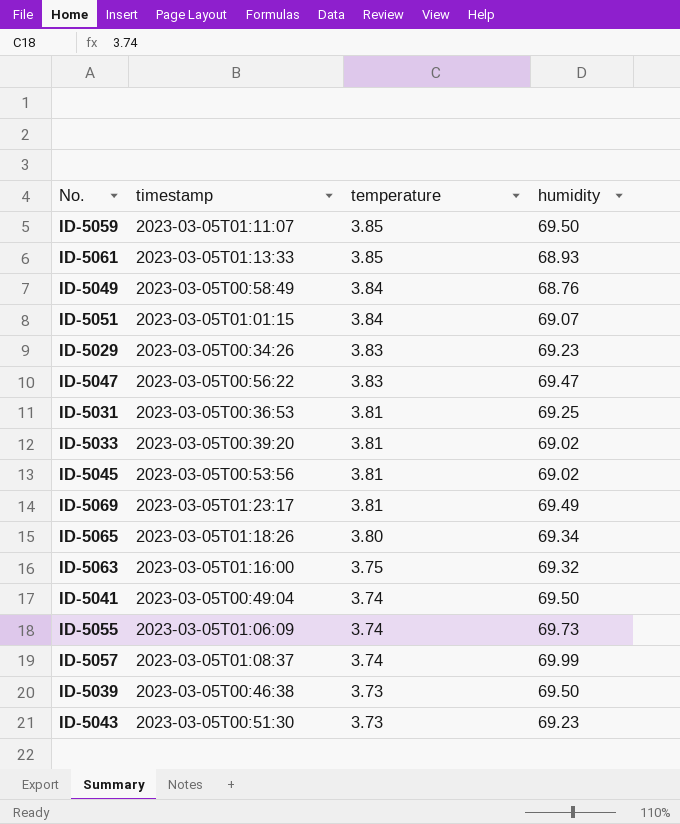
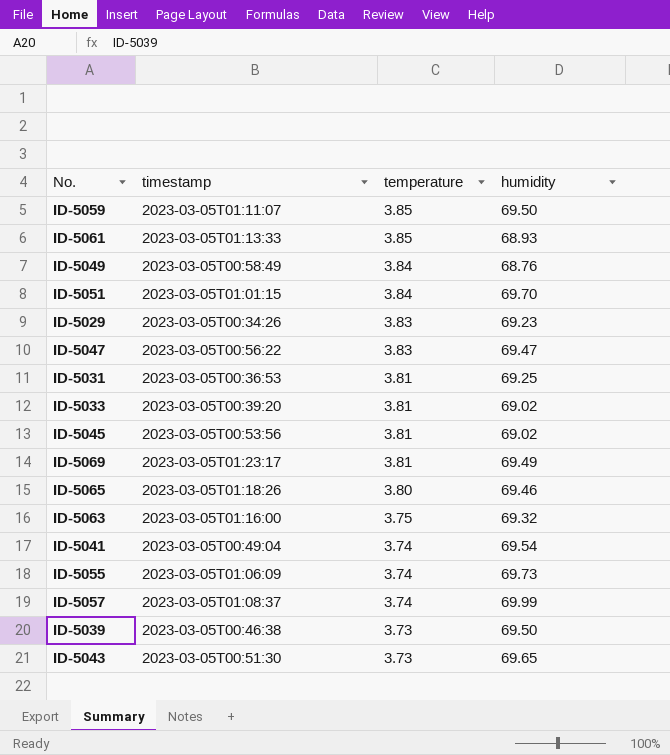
ID-5051 | humidity: 69.07 -> 69.70
ID-5065 | humidity: 69.34 -> 69.46
ID-5041 | humidity: 69.50 -> 69.54
ID-5043 | humidity: 69.23 -> 69.65

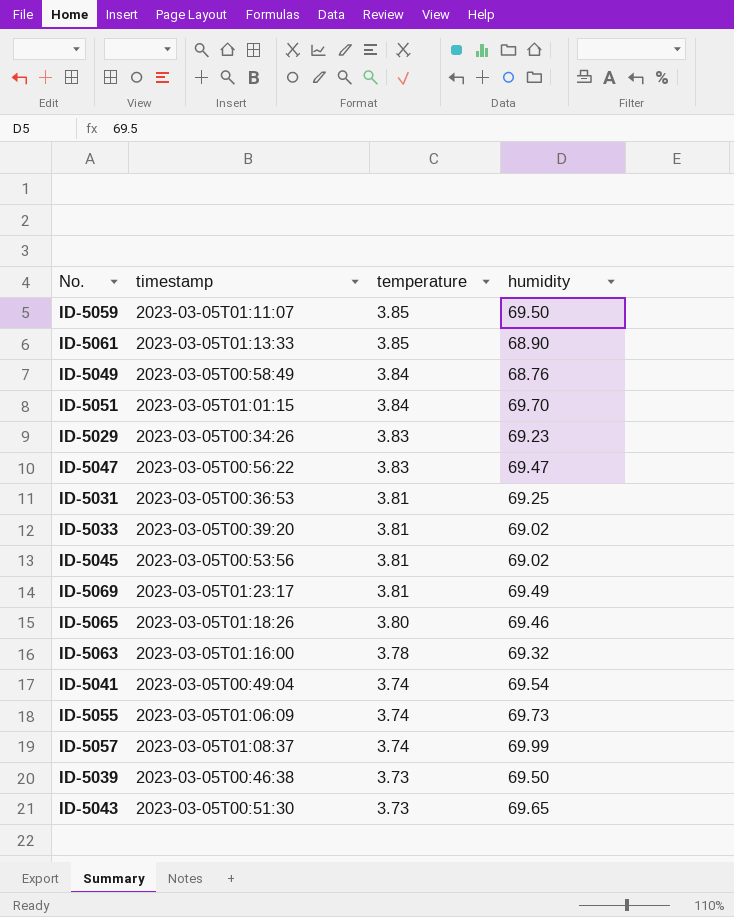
ID-5061 | humidity: 68.93 -> 68.90
ID-5063 | temperature: 3.75 -> 3.78

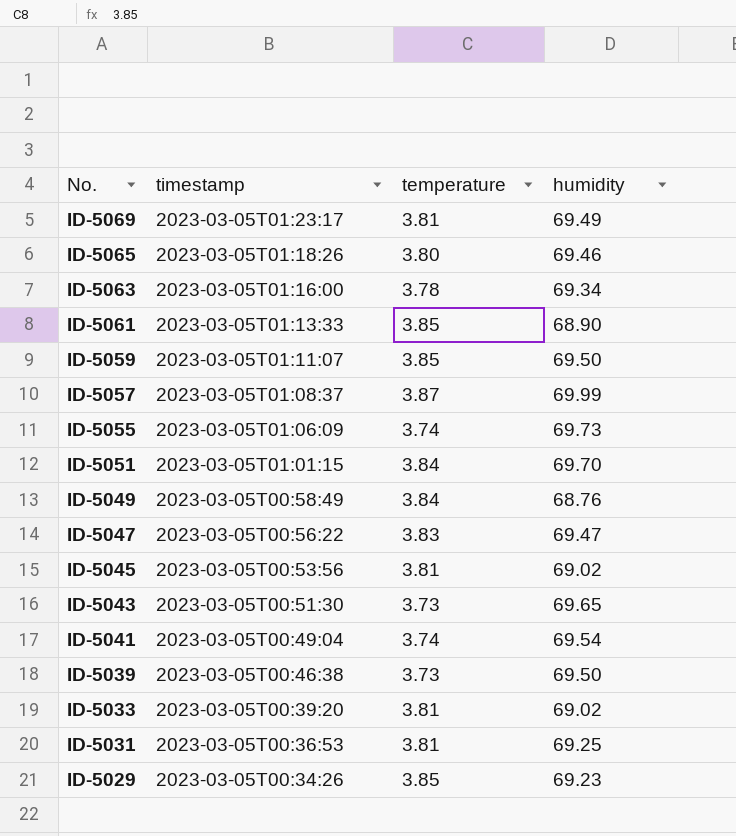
row order: temperature descending -> No. descending
ID-5063 | humidity: 69.32 -> 69.34
ID-5057 | temperature: 3.74 -> 3.87
ID-5029 | temperature: 3.83 -> 3.85

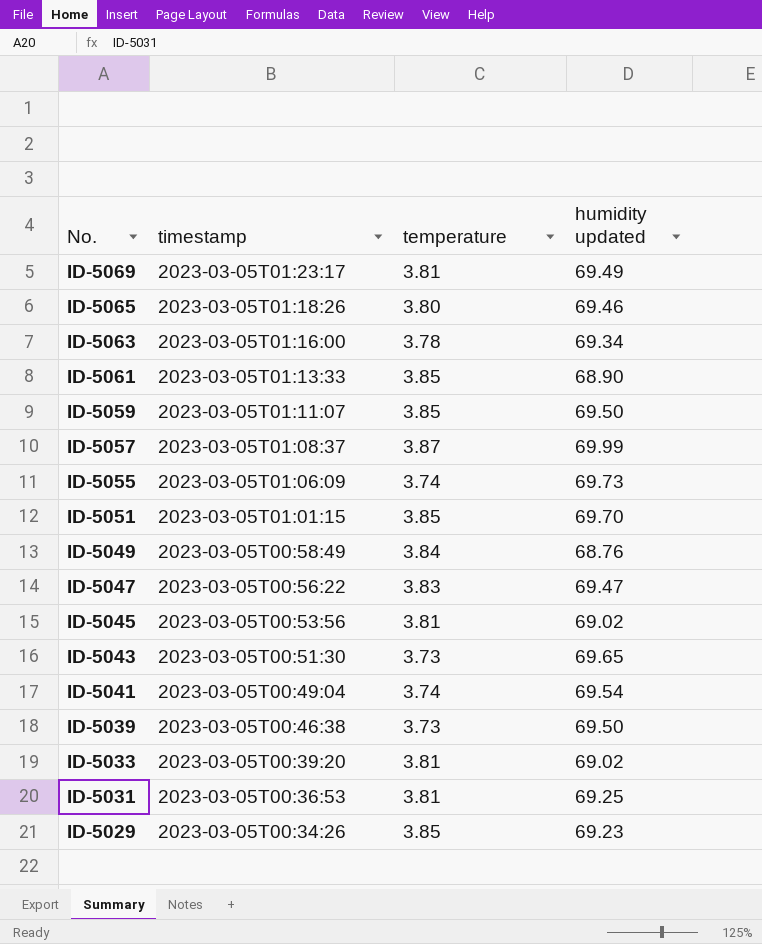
column name: humidity -> humidity updated
ID-5051 | temperature: 3.84 -> 3.85

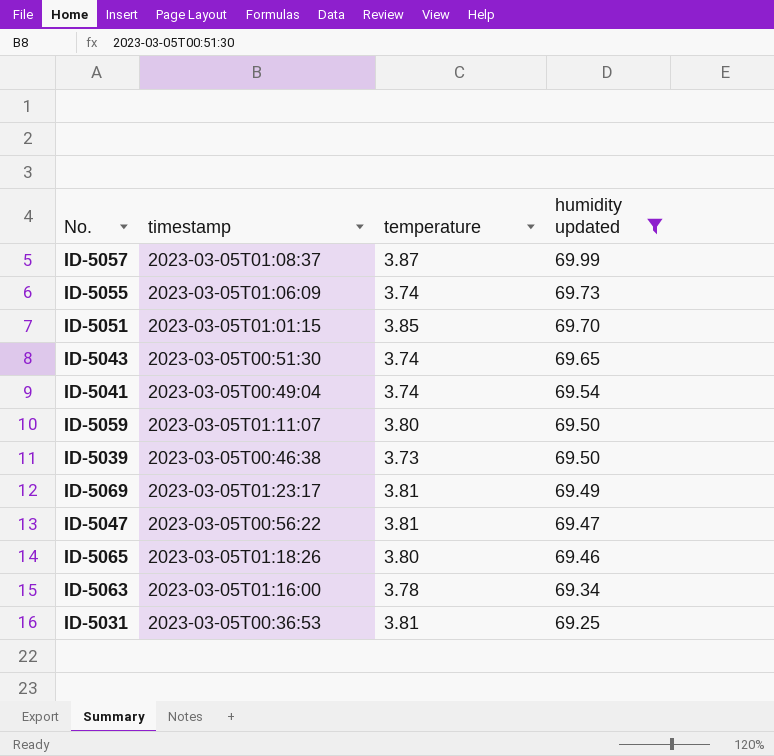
filter: none -> humidity updated >= 69.25
row order: No. descending -> humidity updated descending
ID-5043 | temperature: 3.73 -> 3.74
ID-5059 | temperature: 3.85 -> 3.80
ID-5047 | temperature: 3.83 -> 3.81

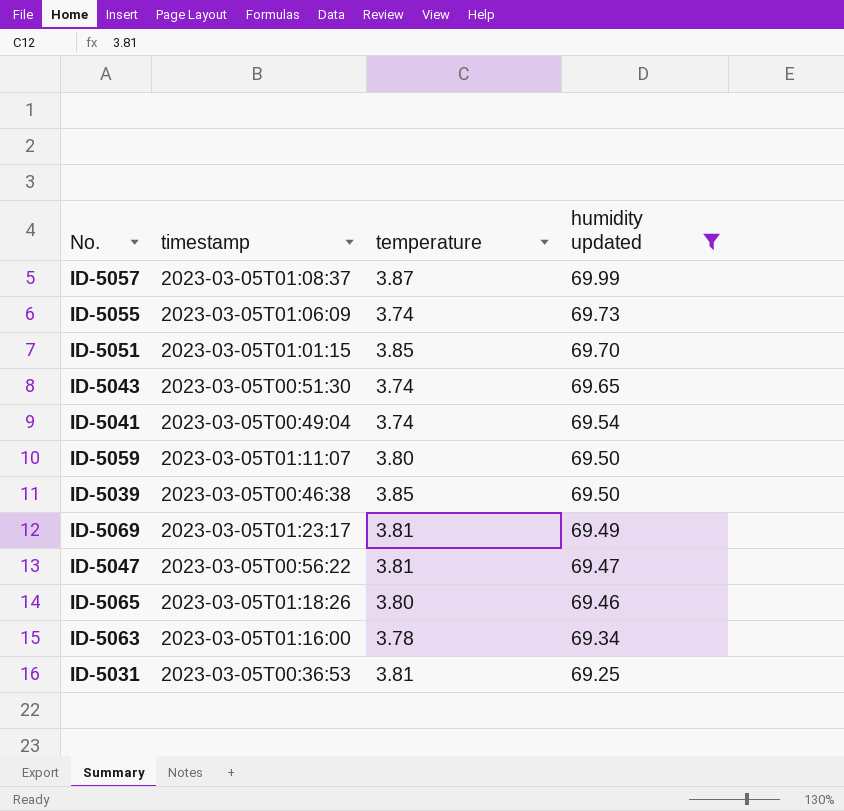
ID-5039 | temperature: 3.73 -> 3.85

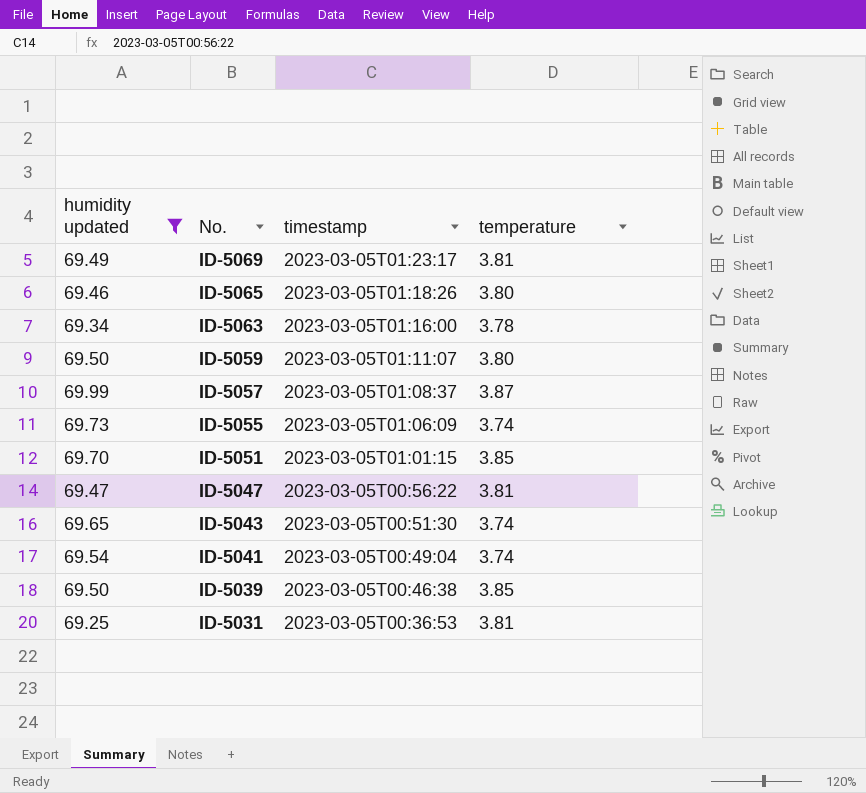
row order: humidity updated descending -> No. descending
column humidity updated | position: 4 -> 1

